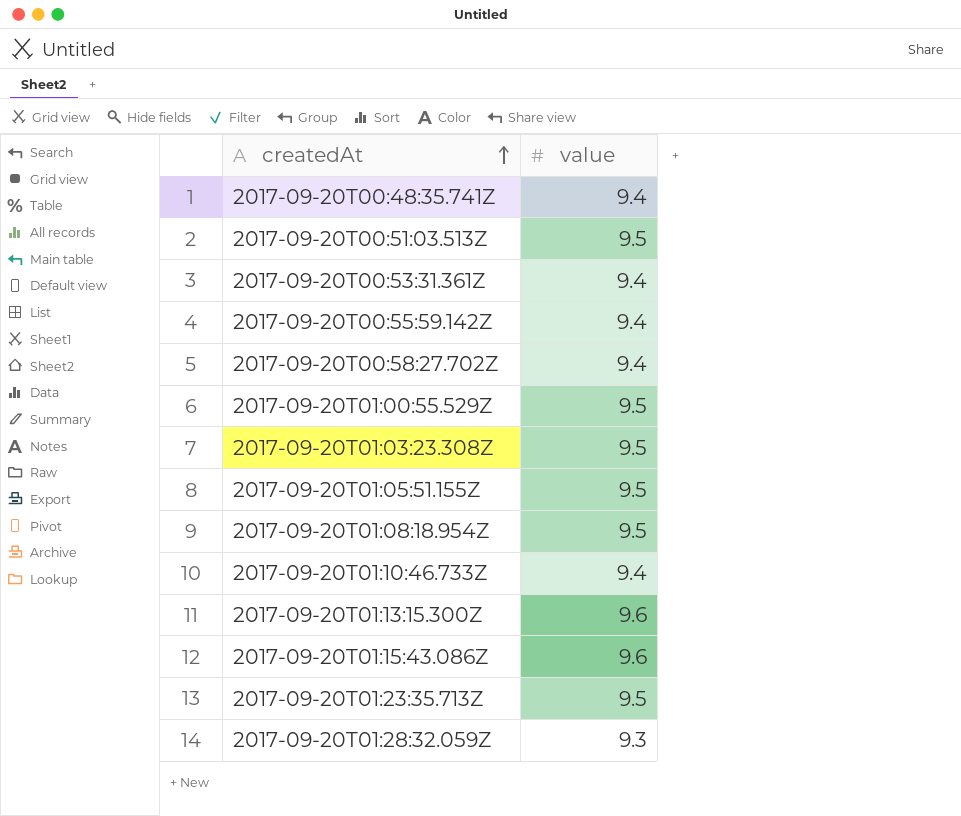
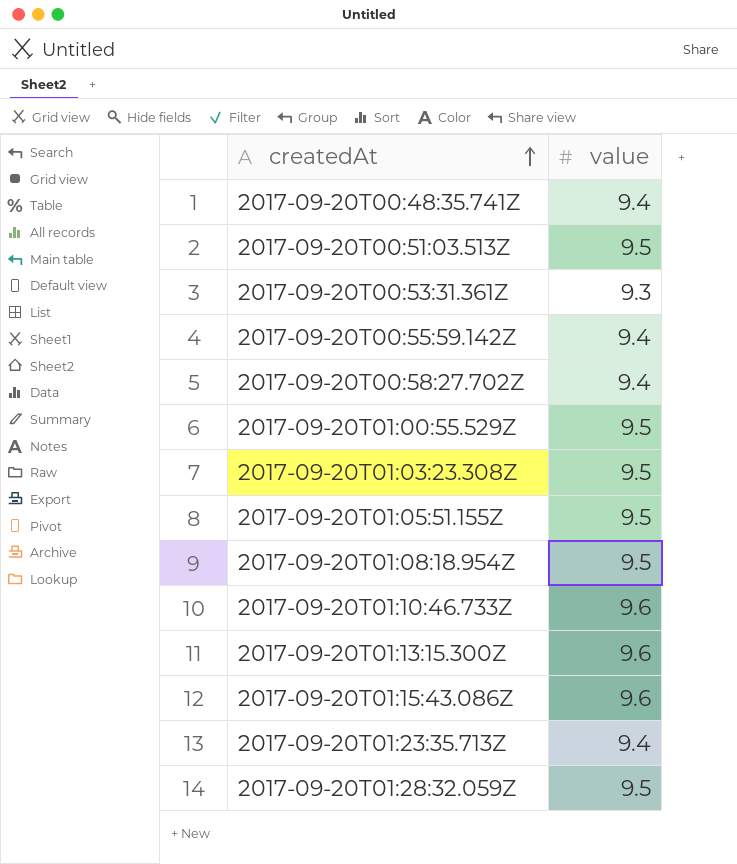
2017-09-20T00:53:31.361Z | value: 9.4 -> 9.3
2017-09-20T01:10:46.733Z | value: 9.4 -> 9.6
2017-09-20T01:23:35.713Z | value: 9.5 -> 9.4
2017-09-20T01:28:32.059Z | value: 9.3 -> 9.5

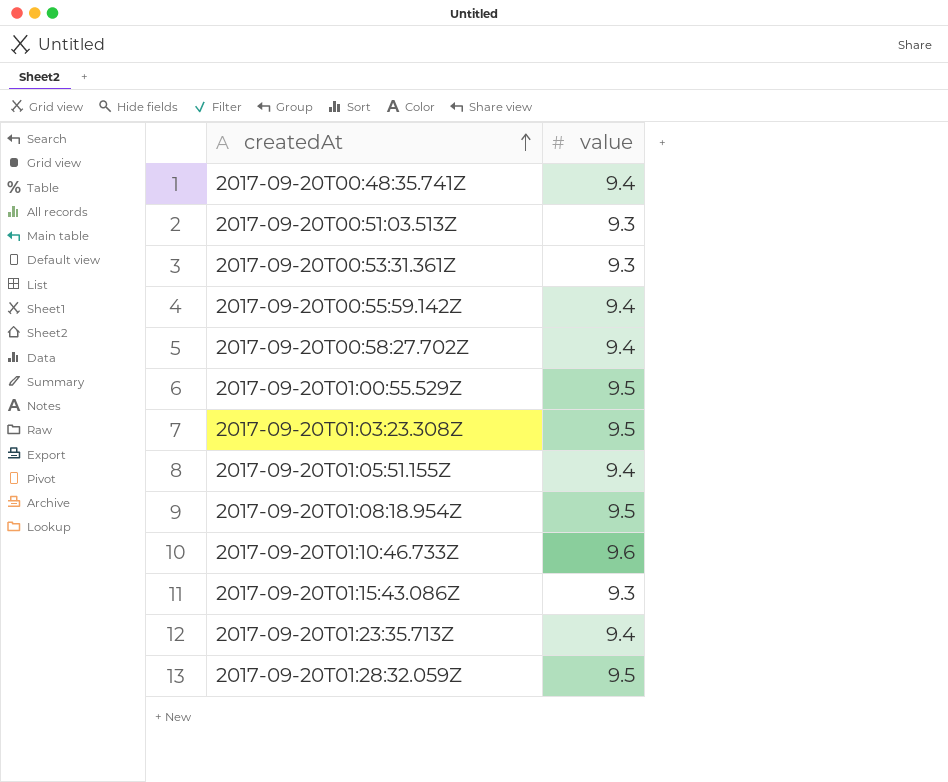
row 2017-09-20T01:13:15.300Z: 9.6 -> none
2017-09-20T00:51:03.513Z | value: 9.5 -> 9.3
2017-09-20T01:05:51.155Z | value: 9.5 -> 9.4
2017-09-20T01:15:43.086Z | value: 9.6 -> 9.3

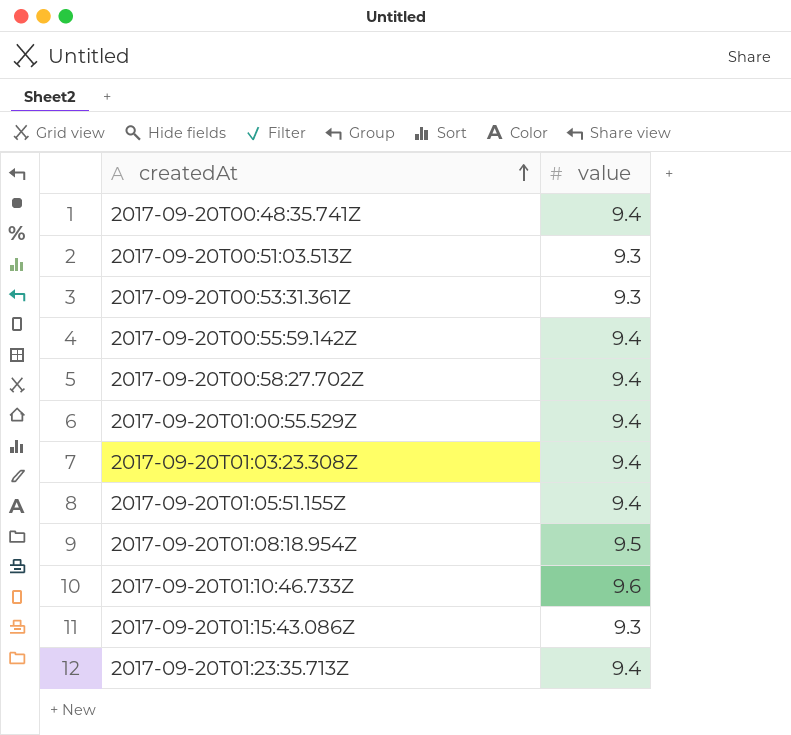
row 2017-09-20T01:28:32.059Z: 9.5 -> none
2017-09-20T01:00:55.529Z | value: 9.5 -> 9.4
2017-09-20T01:03:23.308Z | value: 9.5 -> 9.4

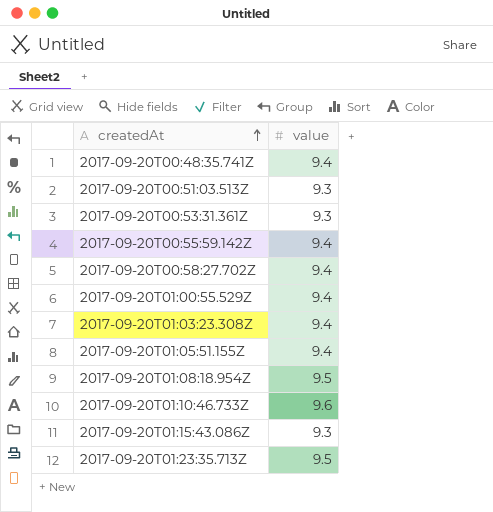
2017-09-20T01:23:35.713Z | value: 9.4 -> 9.5

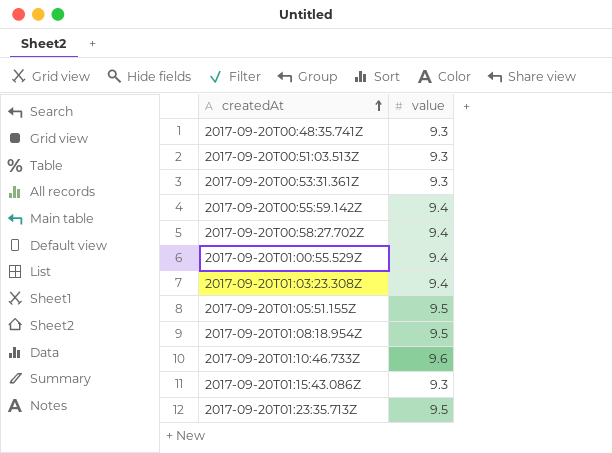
2017-09-20T00:48:35.741Z | value: 9.4 -> 9.3
2017-09-20T01:05:51.155Z | value: 9.4 -> 9.5

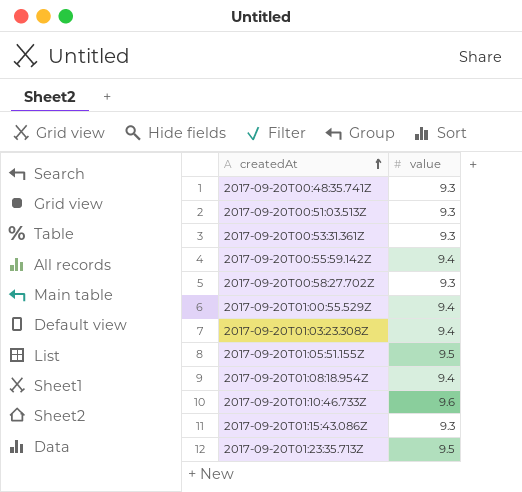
2017-09-20T00:58:27.702Z | value: 9.4 -> 9.3
2017-09-20T01:08:18.954Z | value: 9.5 -> 9.4

